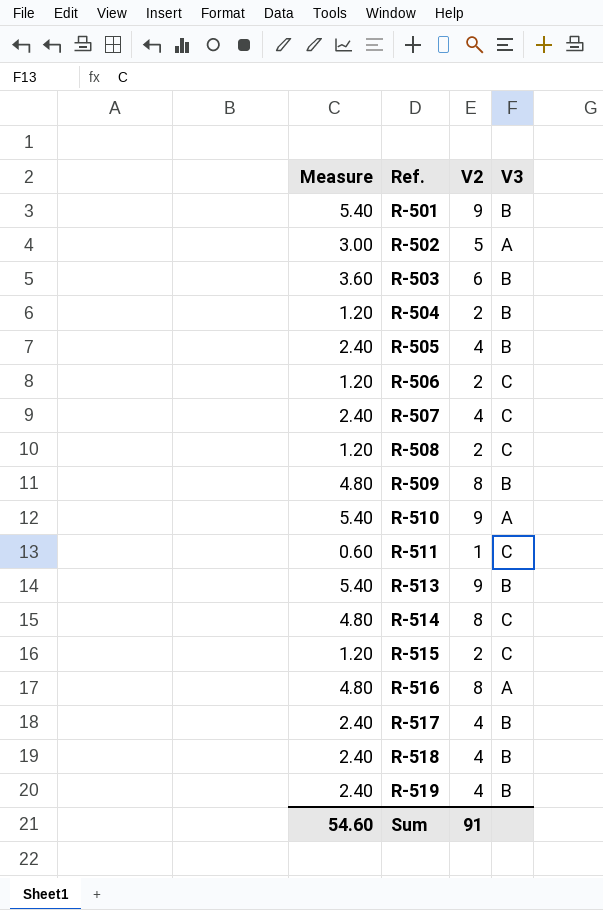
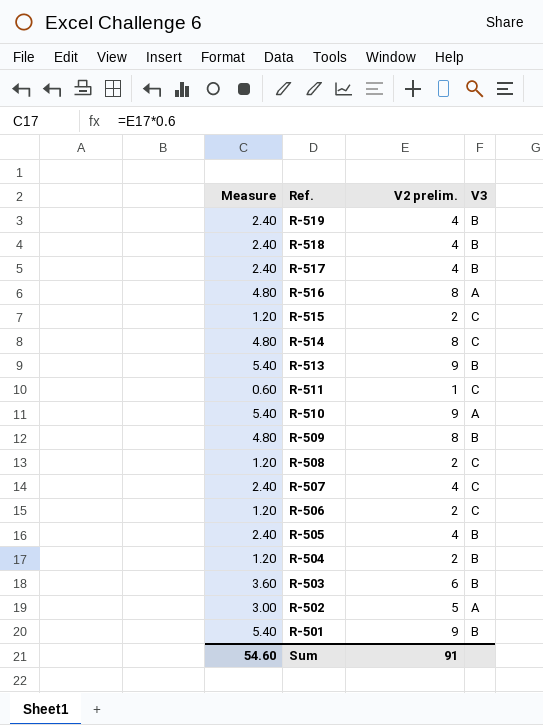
row order: Ref. ascending -> Ref. descending
column name: V2 -> V2 prelim.

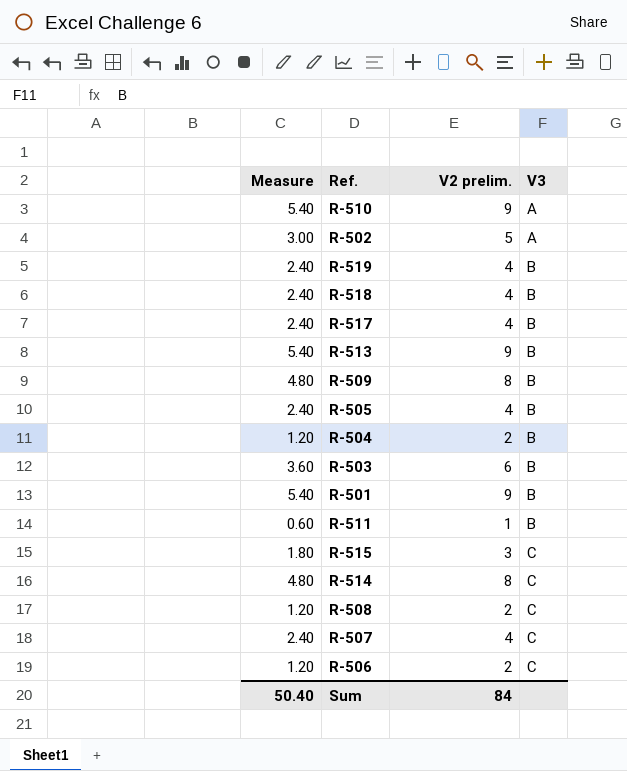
row order: Ref. descending -> V3 ascending
row R-516: 4.80 | 8 | A -> none
R-511 | V3: C -> B
R-515 | Measure: 1.20 -> 1.80
R-515 | V2 prelim.: 2 -> 3
Sum | Measure: 54.60 -> 50.40
Sum | V2 prelim.: 91 -> 84

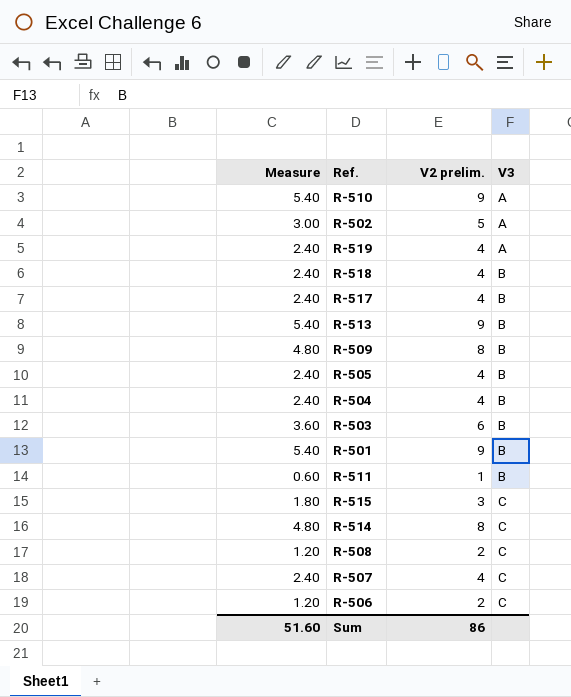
R-519 | V3: B -> A
R-504 | Measure: 1.20 -> 2.40
R-504 | V2 prelim.: 2 -> 4
Sum | Measure: 50.40 -> 51.60
Sum | V2 prelim.: 84 -> 86

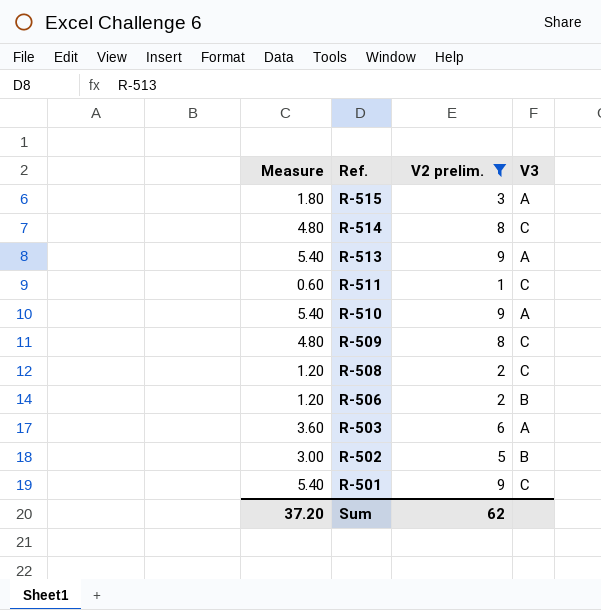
filter: none -> V2 prelim. != 4
row order: V3 ascending -> Ref. descending
R-515 | V3: C -> A
R-513 | V3: B -> A
R-511 | V3: B -> C
R-509 | V3: B -> C
R-506 | V3: C -> B
R-503 | V3: B -> A
R-502 | V3: A -> B
R-501 | V3: B -> C
Sum | Measure: 51.60 -> 37.20
Sum | V2 prelim.: 86 -> 62

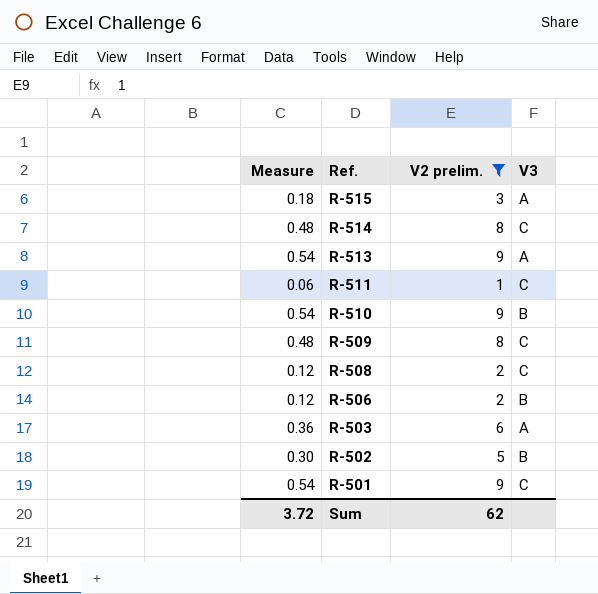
column Measure | formula: [V2 prelim.] * 0.6 -> [V2 prelim.] * 0.06
R-510 | V3: A -> B
Sum | Measure: 37.20 -> 3.72

